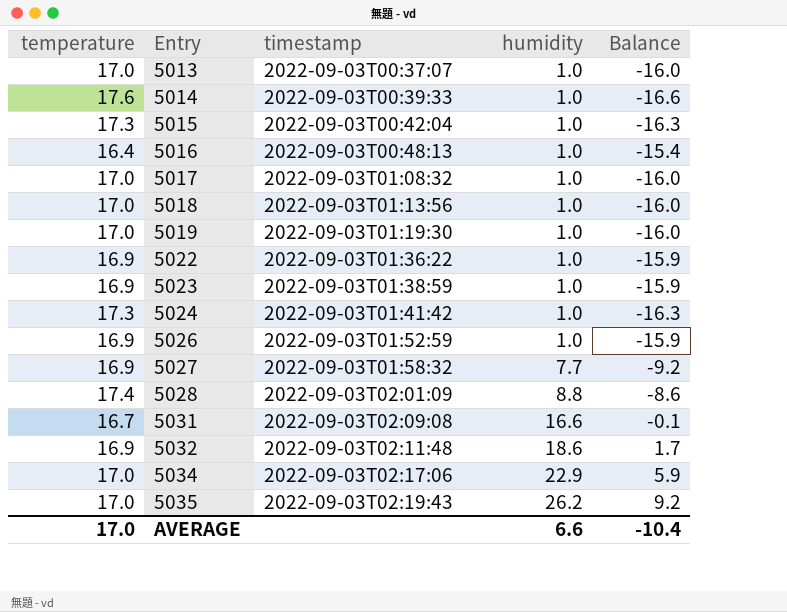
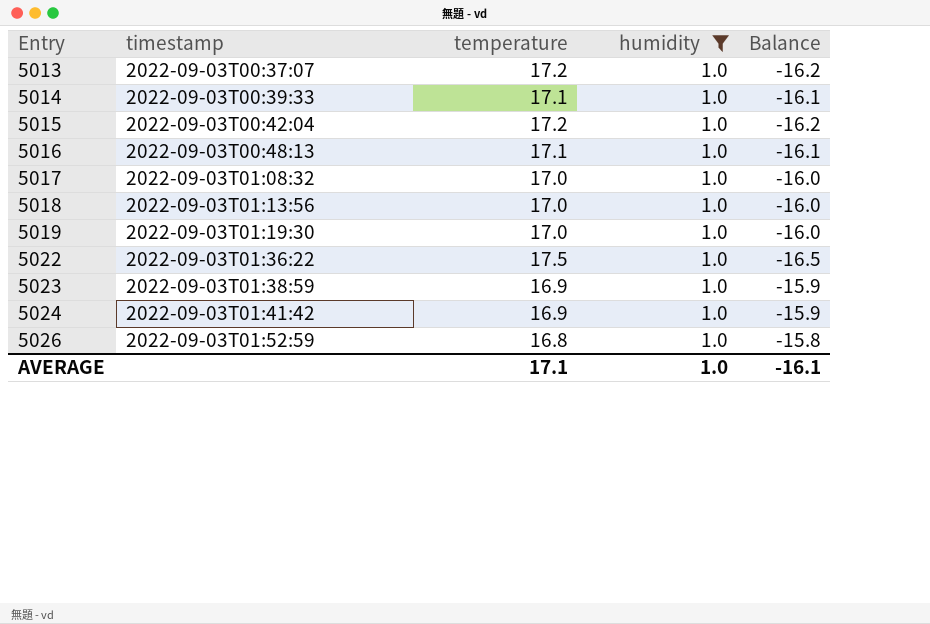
filter: none -> humidity = 1.0
column temperature | position: 1 -> 3
5013 | temperature: 17.0 -> 17.2
5013 | Balance: -16.0 -> -16.2
5014 | temperature: 17.6 -> 17.1
5014 | Balance: -16.6 -> -16.1
5015 | temperature: 17.3 -> 17.2
5015 | Balance: -16.3 -> -16.2
5016 | temperature: 16.4 -> 17.1
5016 | Balance: -15.4 -> -16.1
5022 | temperature: 16.9 -> 17.5
5022 | Balance: -15.9 -> -16.5
5024 | temperature: 17.3 -> 16.9
5024 | Balance: -16.3 -> -15.9
5026 | temperature: 16.9 -> 16.8
5026 | Balance: -15.9 -> -15.8
AVERAGE | temperature: 17.0 -> 17.1
AVERAGE | humidity: 6.6 -> 1.0
AVERAGE | Balance: -10.4 -> -16.1

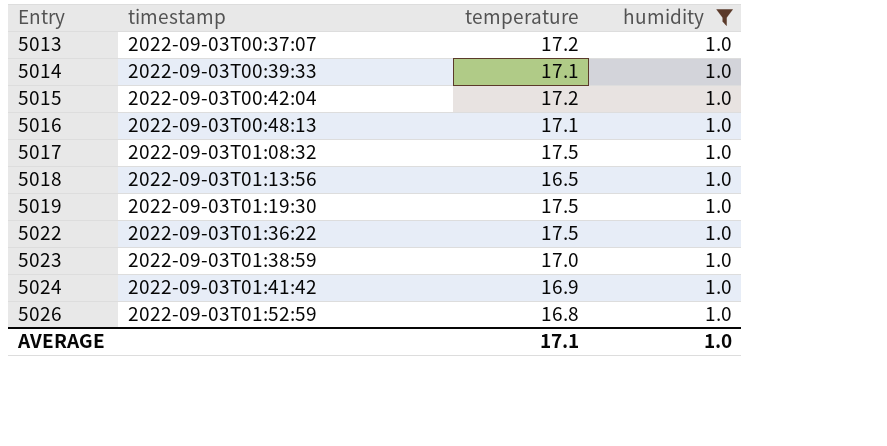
column Balance | formula: [humidity] - [temperature] -> none
5017 | temperature: 17.0 -> 17.5
5018 | temperature: 17.0 -> 16.5
5019 | temperature: 17.0 -> 17.5
5023 | temperature: 16.9 -> 17.0

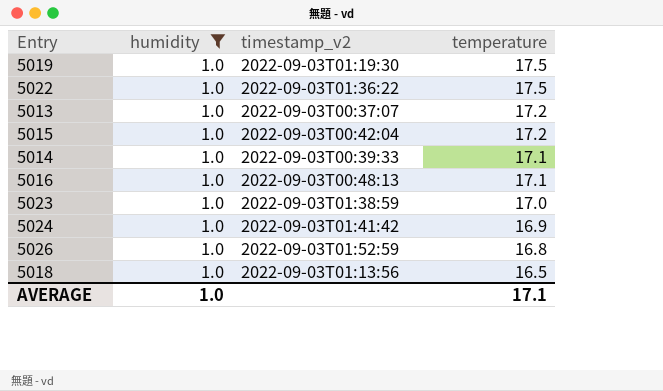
row order: Entry ascending -> temperature descending
column humidity | position: 4 -> 2
column name: timestamp -> timestamp_v2
row 5017: 2022-09-03T01:08:32 | 17.5 | 1.0 -> none

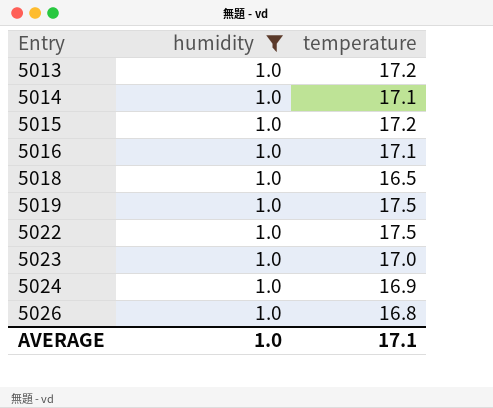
row order: temperature descending -> Entry ascending
column timestamp_v2 | position: 3 -> none

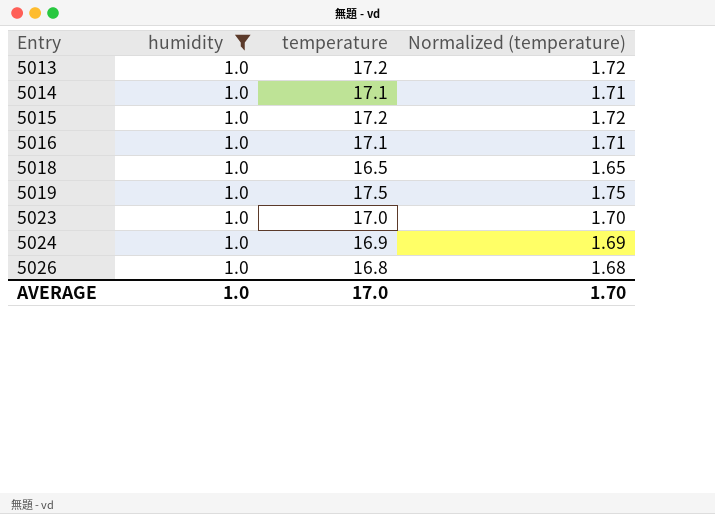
column Normalized (temperature) | formula: none -> [temperature] * 0.1
row 5022: 1.0 | 17.5 -> none
AVERAGE | temperature: 17.1 -> 17.0

